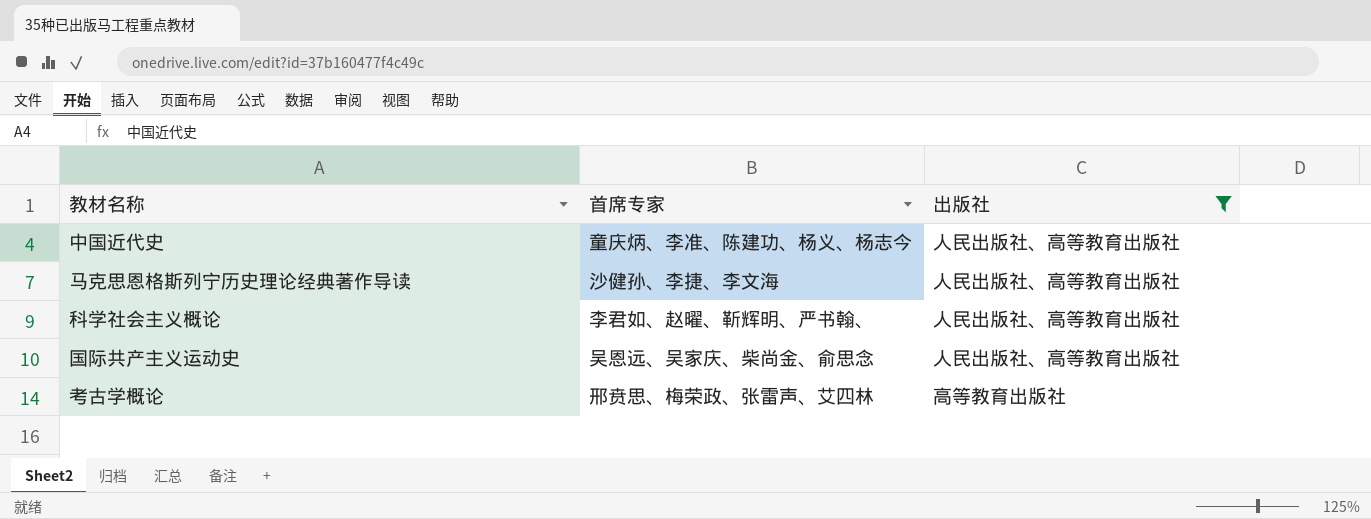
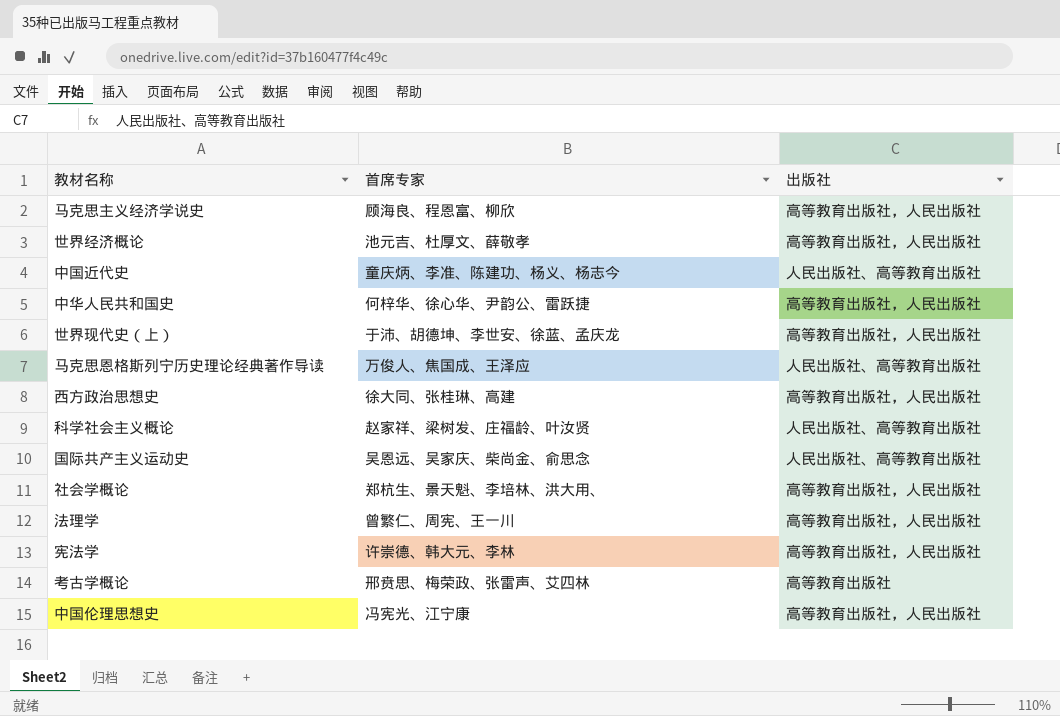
filter: 出版社 != 高等教育出版社，人民出版社 -> none
马克思恩格斯列宁历史理论经典著作导读 | 首席专家: 沙健孙、李捷、李文海 -> 万俊人、焦国成、王泽应
科学社会主义概论 | 首席专家: 李君如、赵曜、靳辉明、严书翰、 -> 赵家祥、梁树发、庄福龄、叶汝贤

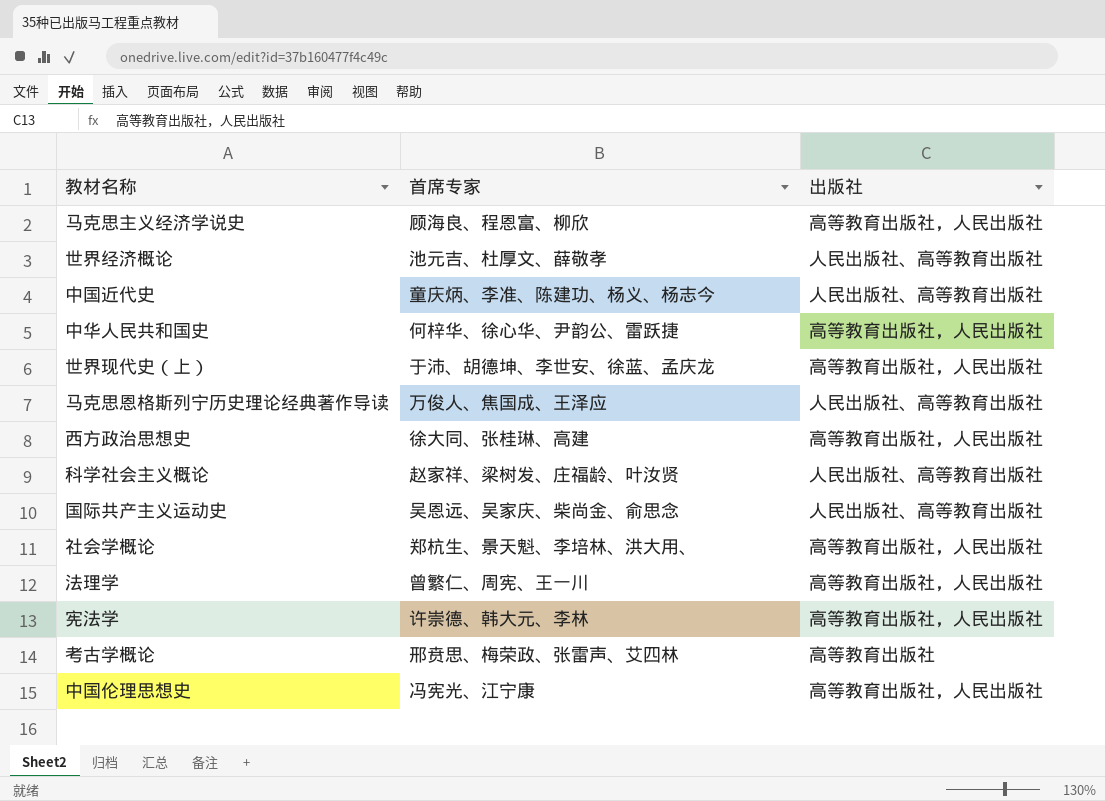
世界经济概论 | 出版社: 高等教育出版社，人民出版社 -> 人民出版社、高等教育出版社

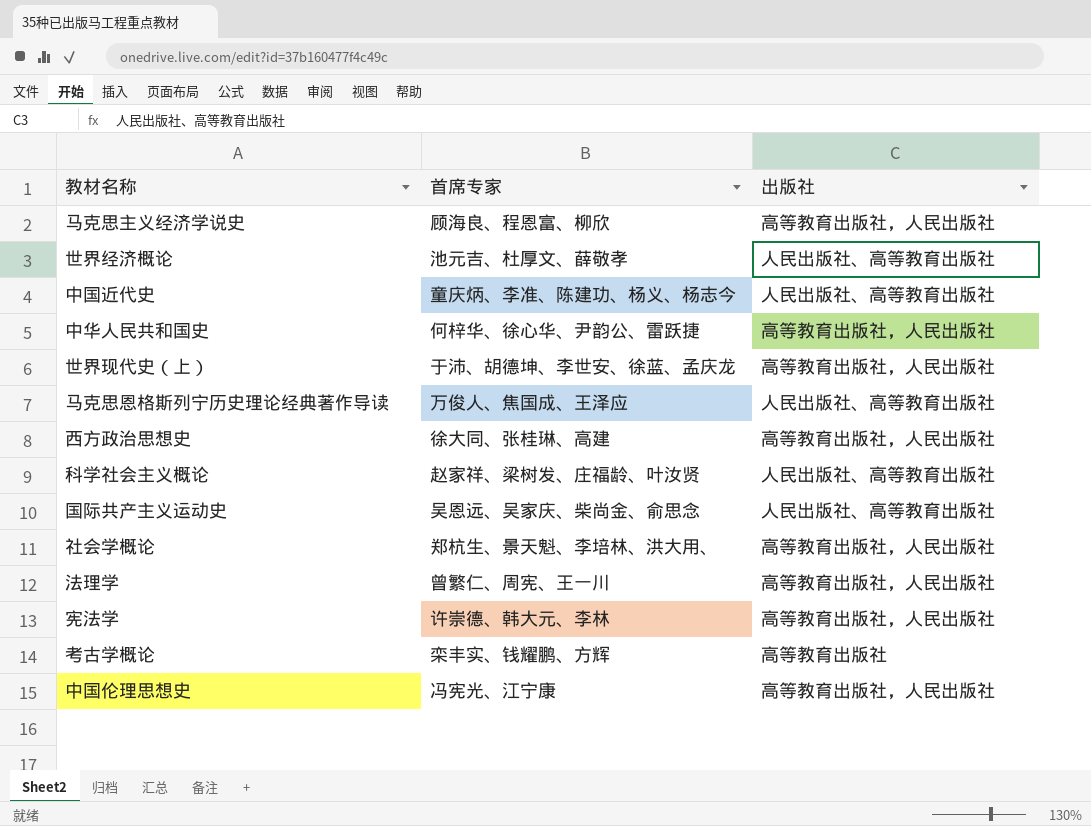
考古学概论 | 首席专家: 邢贲思、梅荣政、张雷声、艾四林 -> 栾丰实、钱耀鹏、方辉

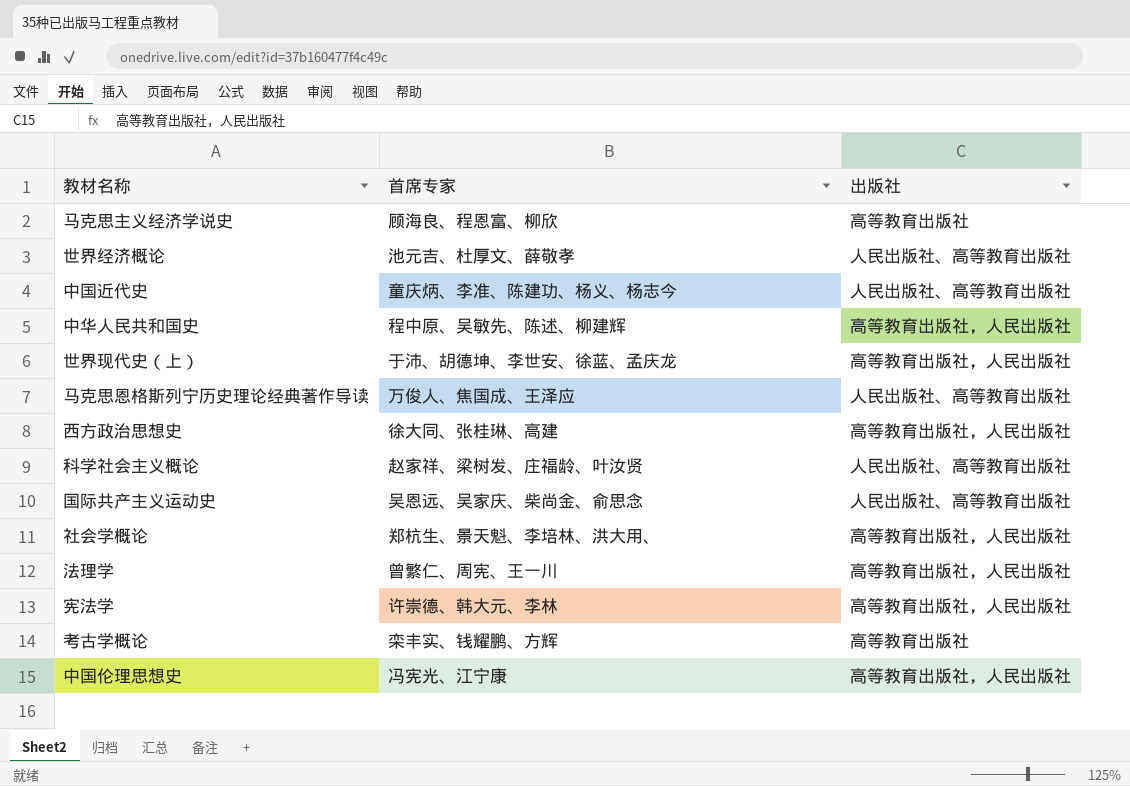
马克思主义经济学说史 | 出版社: 高等教育出版社，人民出版社 -> 高等教育出版社
中华人民共和国史 | 首席专家: 何梓华、徐心华、尹韵公、雷跃捷 -> 程中原、吴敏先、陈述、柳建辉

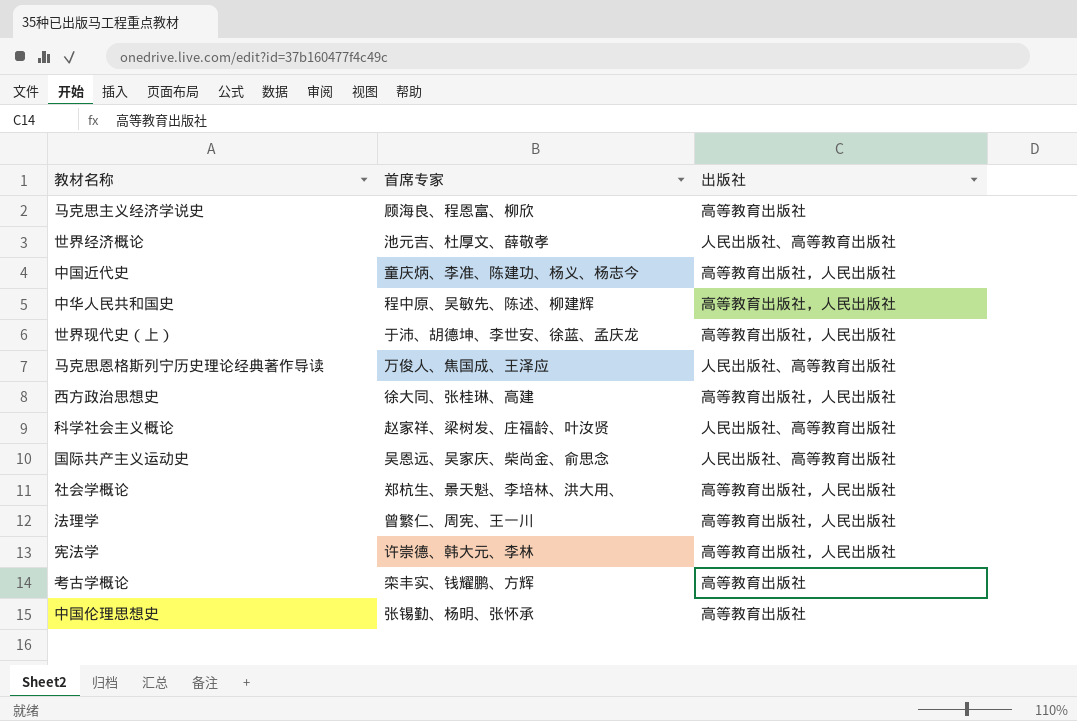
中国近代史 | 出版社: 人民出版社、高等教育出版社 -> 高等教育出版社，人民出版社
中国伦理思想史 | 首席专家: 冯宪光、江宁康 -> 张锡勤、杨明、张怀承
中国伦理思想史 | 出版社: 高等教育出版社，人民出版社 -> 高等教育出版社

